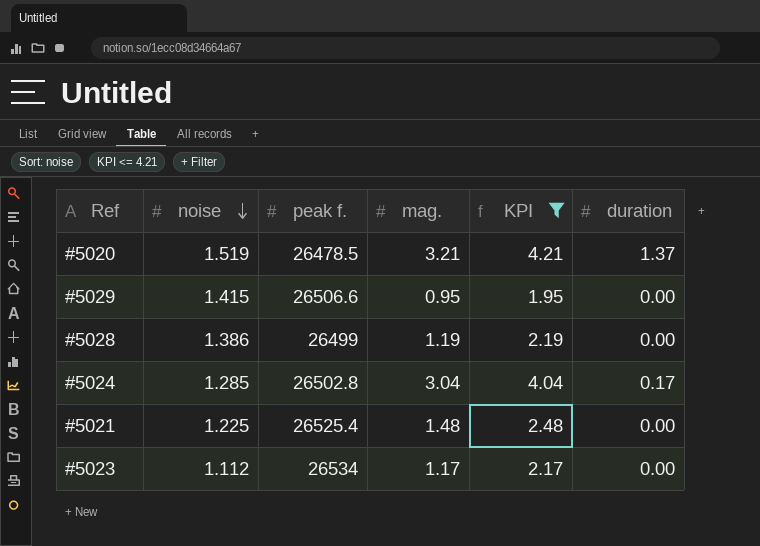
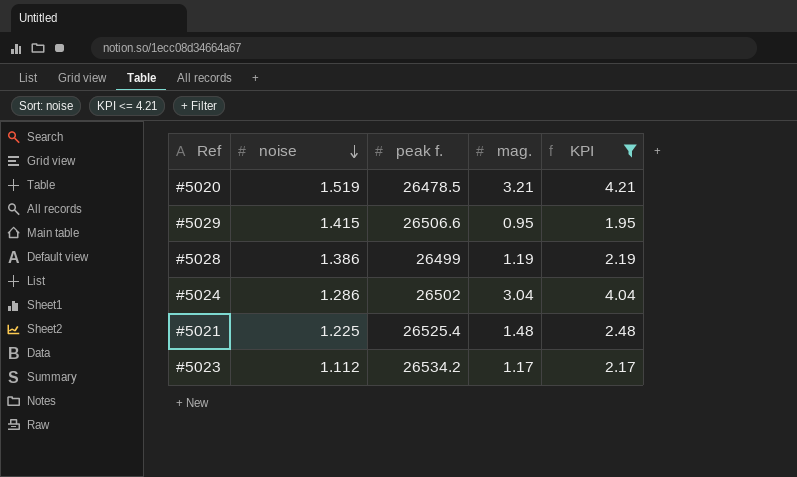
column duration | position: 6 -> none
#5024 | noise: 1.285 -> 1.286
#5024 | peak f.: 26502.8 -> 26502
#5023 | peak f.: 26534 -> 26534.2

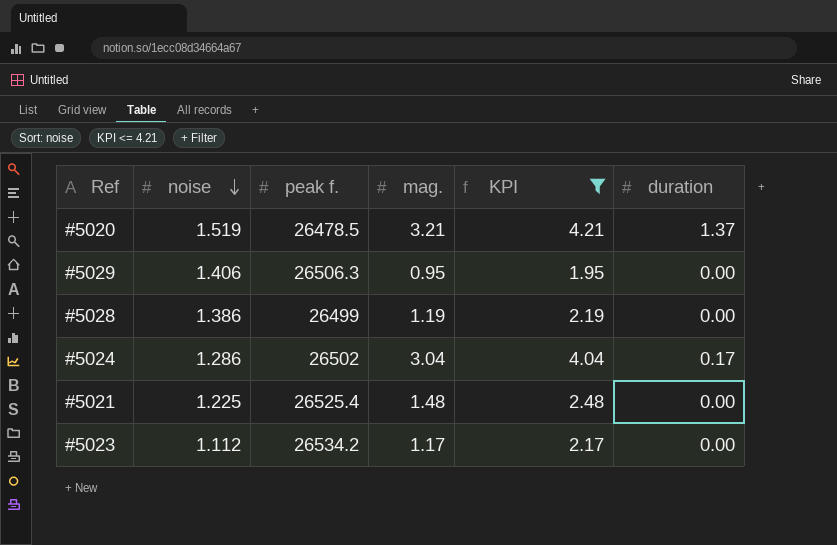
column duration | position: none -> 6
#5029 | noise: 1.415 -> 1.406
#5029 | peak f.: 26506.6 -> 26506.3

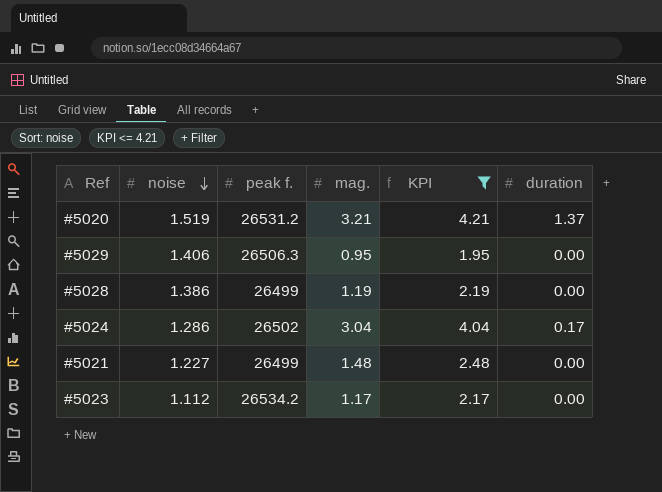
#5020 | peak f.: 26478.5 -> 26531.2
#5021 | noise: 1.225 -> 1.227
#5021 | peak f.: 26525.4 -> 26499

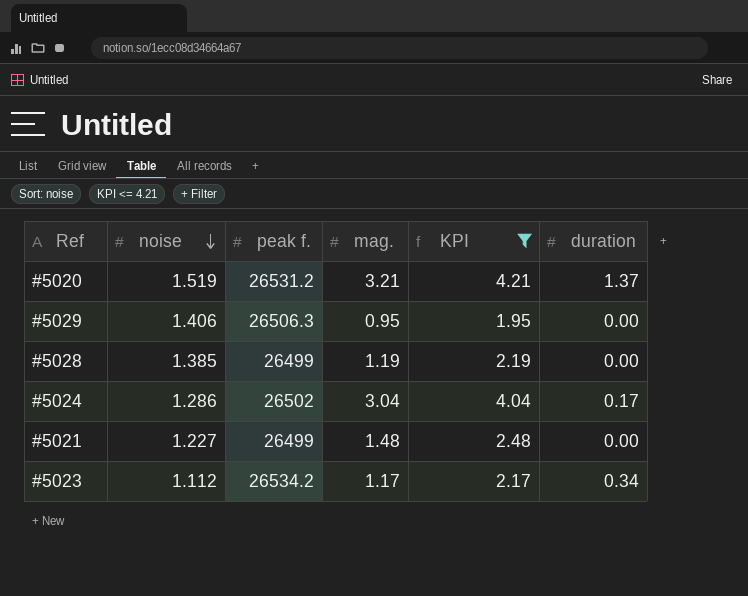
#5028 | noise: 1.386 -> 1.385
#5023 | duration: 0.00 -> 0.34

